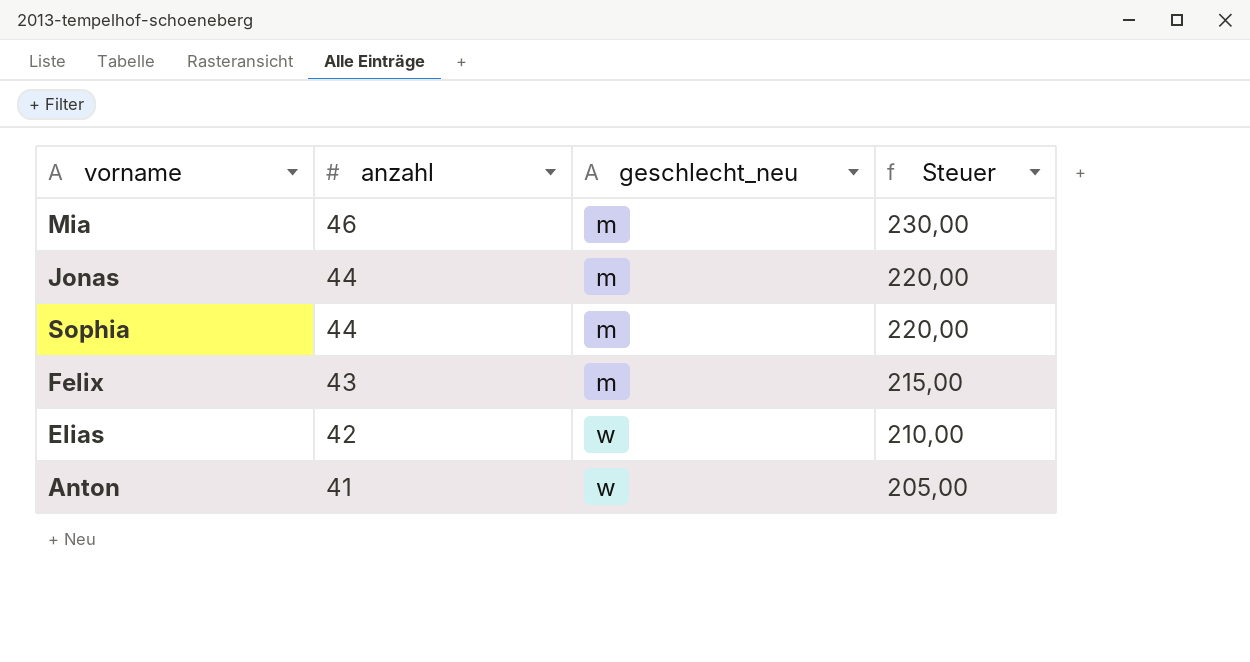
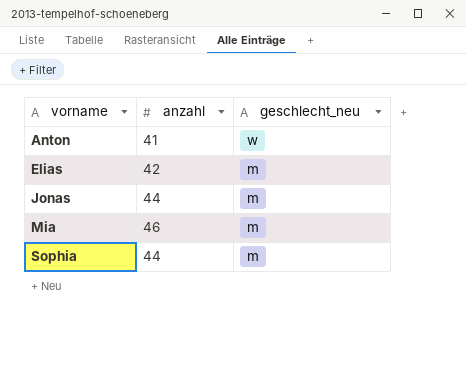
row order: anzahl descending -> vorname ascending
column Steuer | formula: [anzahl] * 5 -> none
row Felix: 43 | m | 215,00 -> none
Elias | geschlecht_neu: w -> m

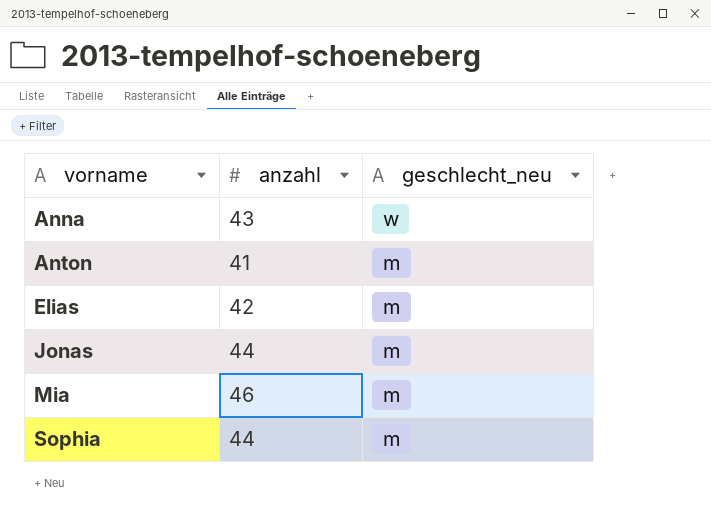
row Anna: none -> 43 | w
Anton | geschlecht_neu: w -> m

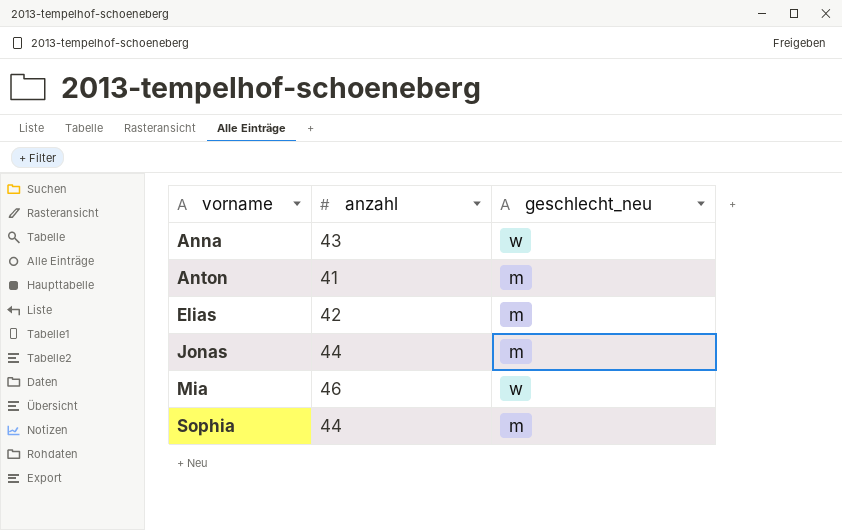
Mia | geschlecht_neu: m -> w

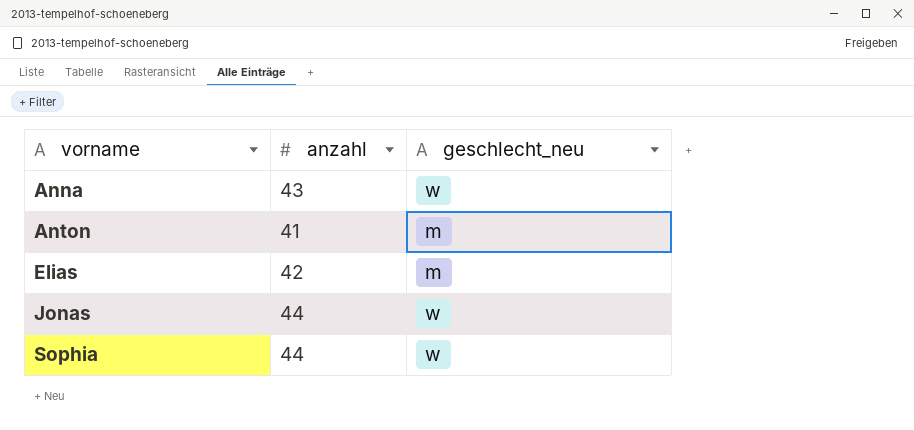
row Mia: 46 | w -> none
Jonas | geschlecht_neu: m -> w
Sophia | geschlecht_neu: m -> w

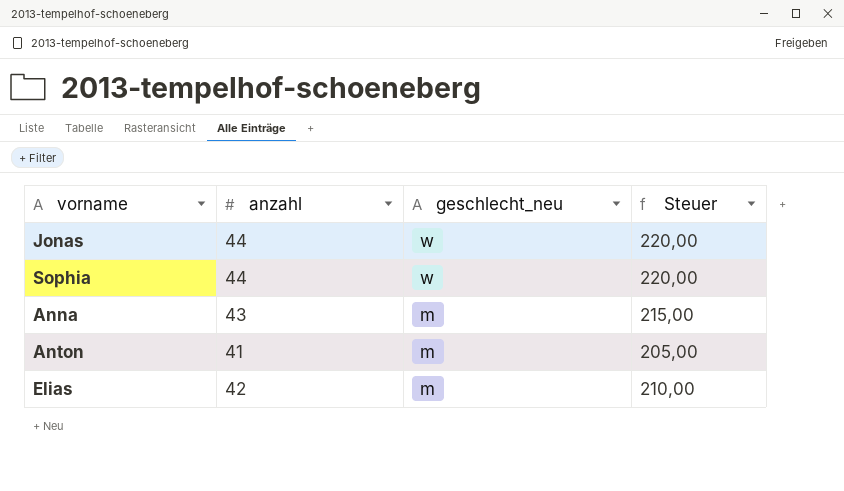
row order: vorname ascending -> geschlecht_neu descending
column Steuer | formula: none -> [anzahl] * 5
Anna | geschlecht_neu: w -> m

